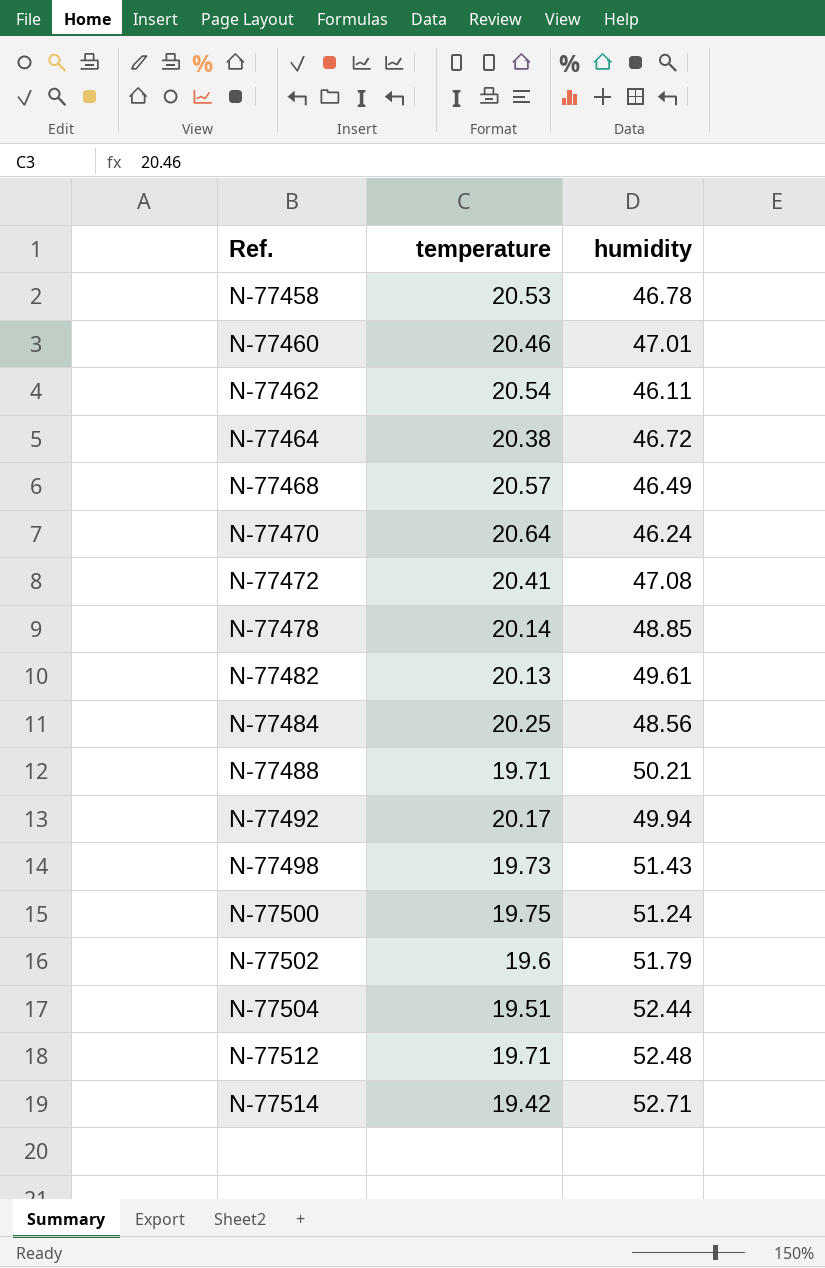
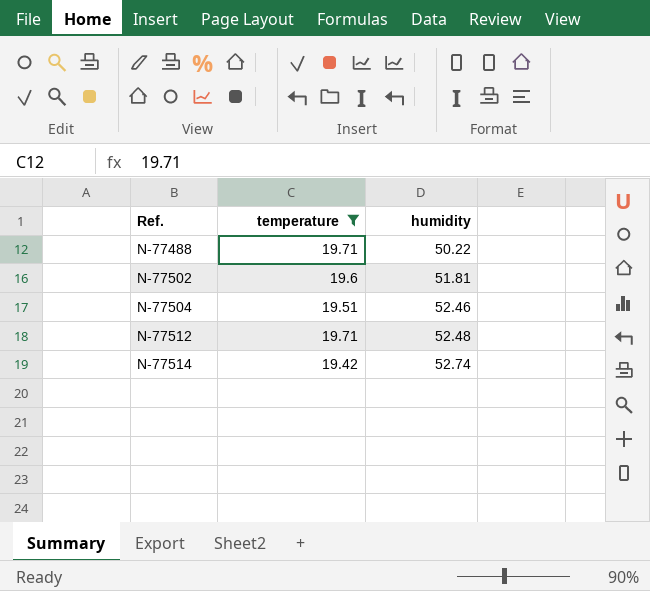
filter: none -> temperature <= 19.71
N-77488 | humidity: 50.21 -> 50.22
N-77502 | humidity: 51.79 -> 51.81
N-77504 | humidity: 52.44 -> 52.46
N-77514 | humidity: 52.71 -> 52.74

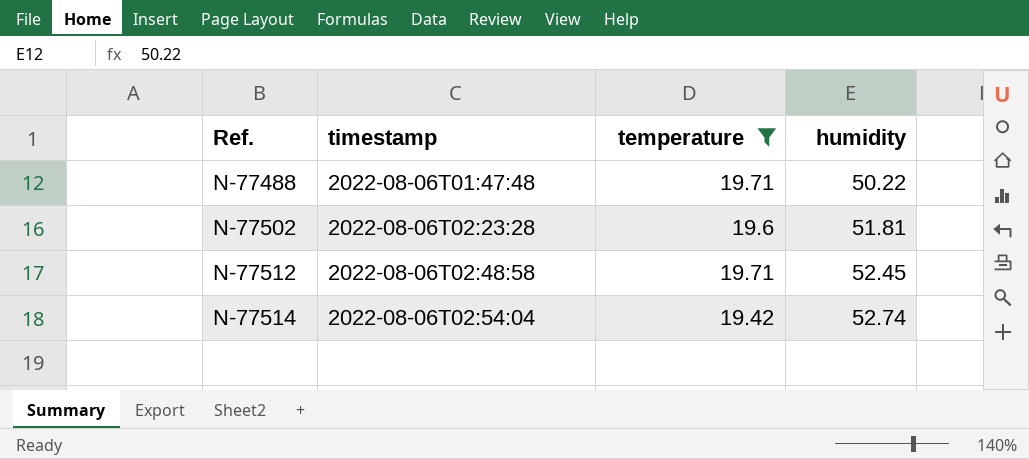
column timestamp | position: none -> 2
row N-77504: 19.51 | 52.46 -> none
N-77512 | humidity: 52.48 -> 52.45

